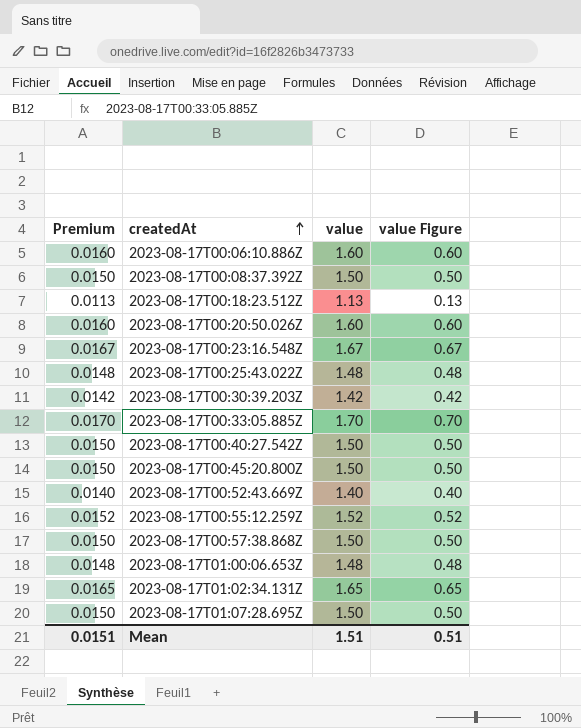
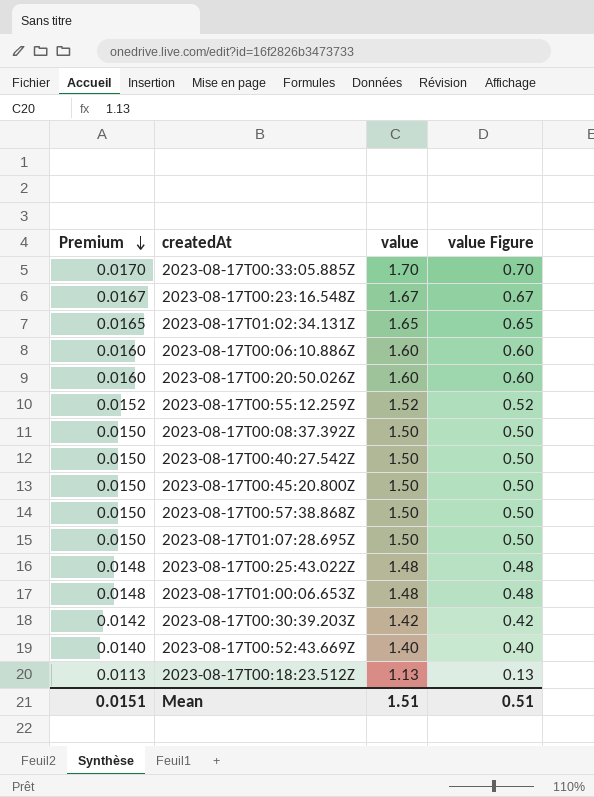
row order: createdAt ascending -> Premium descending

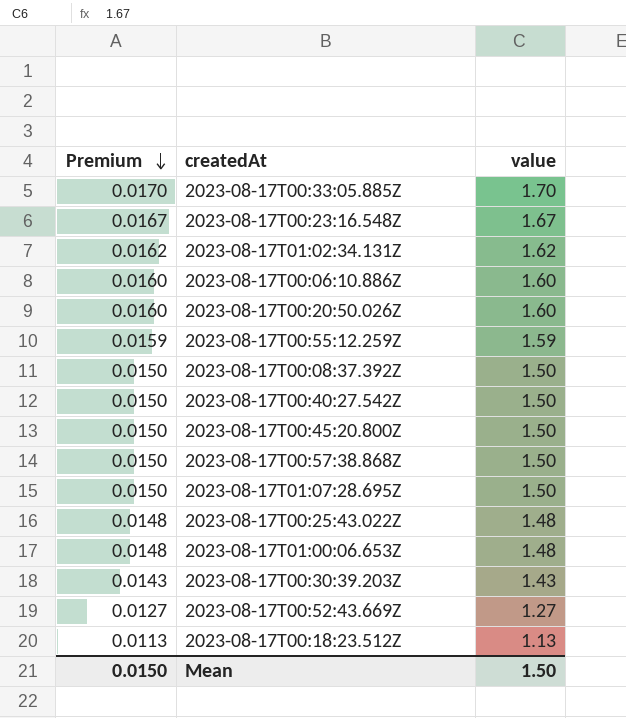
column value Figure | formula: [value] - 1 -> none
2023-08-17T01:02:34.131Z | Premium: 0.0165 -> 0.0162
2023-08-17T01:02:34.131Z | value: 1.65 -> 1.62
2023-08-17T00:55:12.259Z | Premium: 0.0152 -> 0.0159
2023-08-17T00:55:12.259Z | value: 1.52 -> 1.59
2023-08-17T00:30:39.203Z | Premium: 0.0142 -> 0.0143
2023-08-17T00:30:39.203Z | value: 1.42 -> 1.43
2023-08-17T00:52:43.669Z | Premium: 0.0140 -> 0.0127
2023-08-17T00:52:43.669Z | value: 1.40 -> 1.27
Mean | Premium: 0.0151 -> 0.0150
Mean | value: 1.51 -> 1.50

